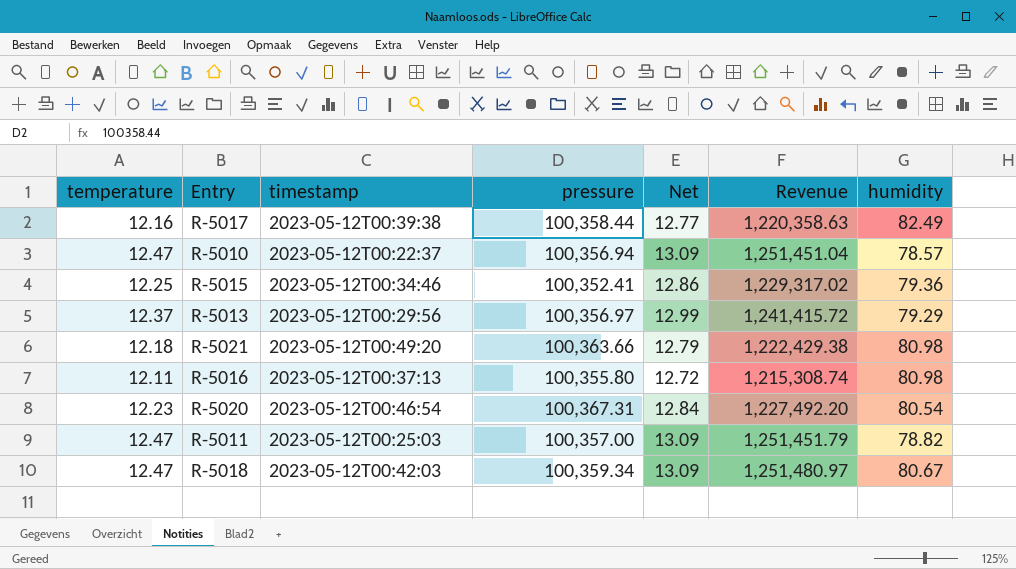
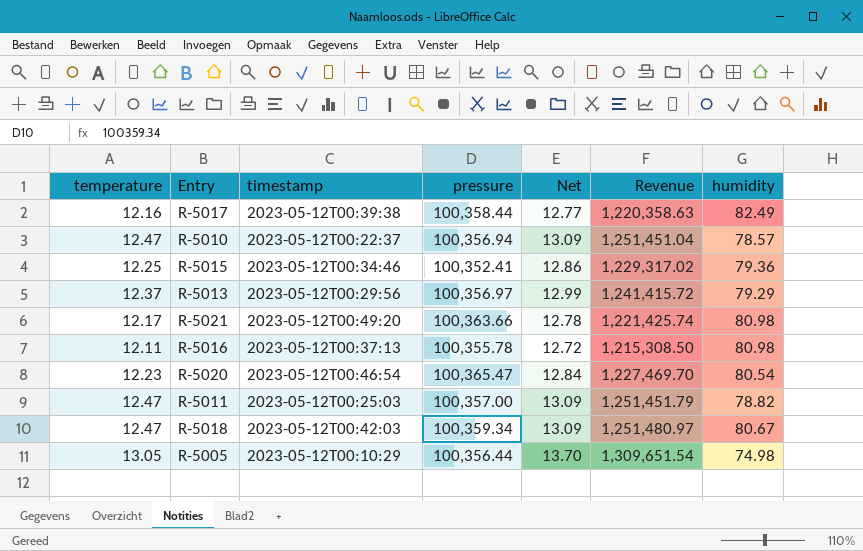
R-5021 | temperature: 12.18 -> 12.17
R-5021 | Net: 12.79 -> 12.78
R-5021 | Revenue: 1,222,429.38 -> 1,221,425.74
R-5016 | pressure: 100,355.80 -> 100,355.78
R-5016 | Revenue: 1,215,308.74 -> 1,215,308.50
R-5020 | pressure: 100,367.31 -> 100,365.47
R-5020 | Revenue: 1,227,492.20 -> 1,227,469.70
row R-5005: none -> 13.05 | 2023-05-12T00:10:29 | 100,356.44 | 13.70 | 1,309,651.54 | 74.98

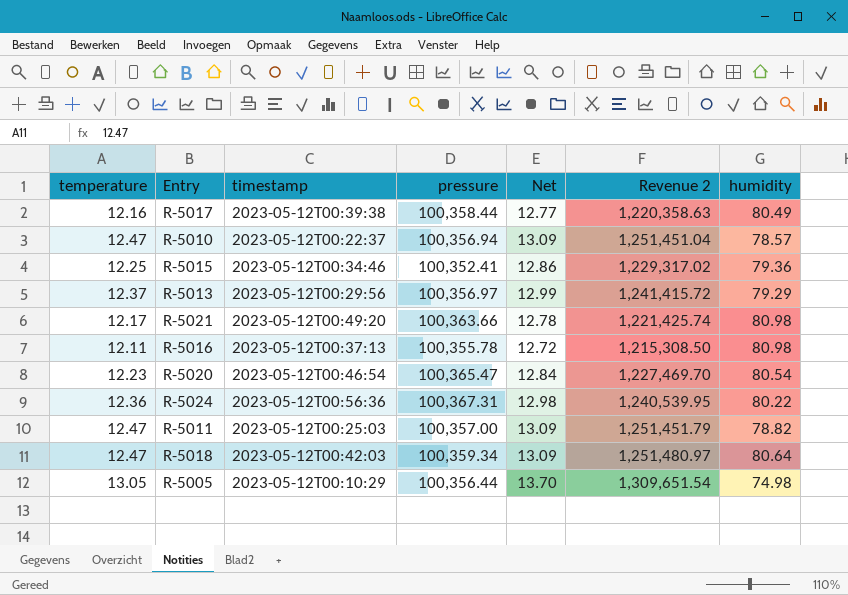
column name: Revenue -> Revenue 2
R-5017 | humidity: 82.49 -> 80.49
row R-5024: none -> 12.36 | 2023-05-12T00:56:36 | 100,367.31 | 12.98 | 1,240,539.95 | 80.22
R-5018 | humidity: 80.67 -> 80.64

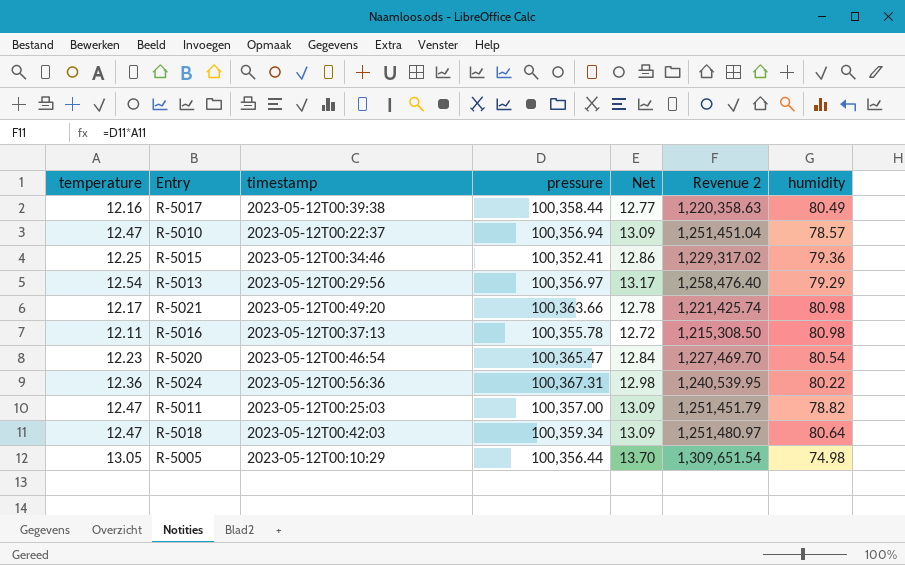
R-5013 | temperature: 12.37 -> 12.54
R-5013 | Net: 12.99 -> 13.17
R-5013 | Revenue 2: 1,241,415.72 -> 1,258,476.40

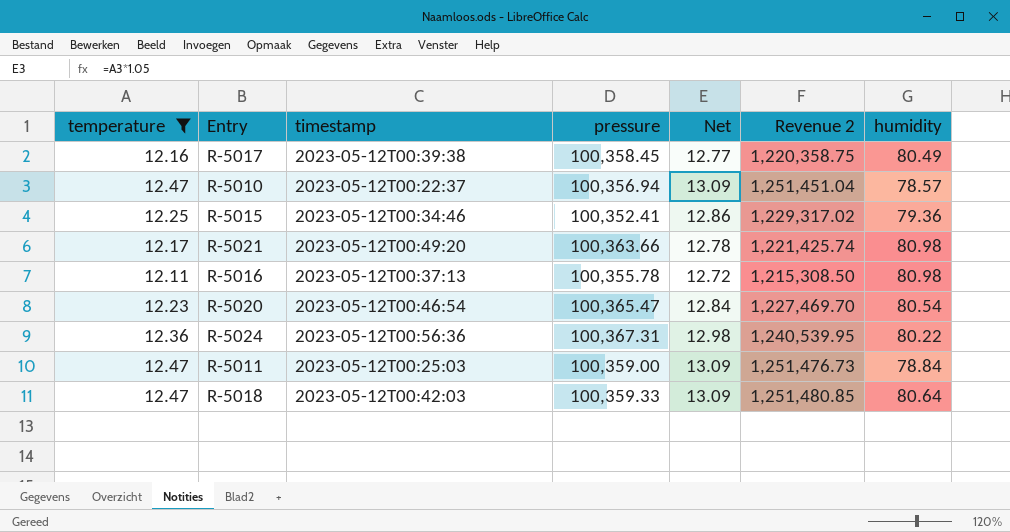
filter: none -> temperature <= 12.47
R-5017 | pressure: 100,358.44 -> 100,358.45
R-5017 | Revenue 2: 1,220,358.63 -> 1,220,358.75
R-5011 | pressure: 100,357.00 -> 100,359.00
R-5011 | Revenue 2: 1,251,451.79 -> 1,251,476.73
R-5011 | humidity: 78.82 -> 78.84
R-5018 | pressure: 100,359.34 -> 100,359.33
R-5018 | Revenue 2: 1,251,480.97 -> 1,251,480.85

